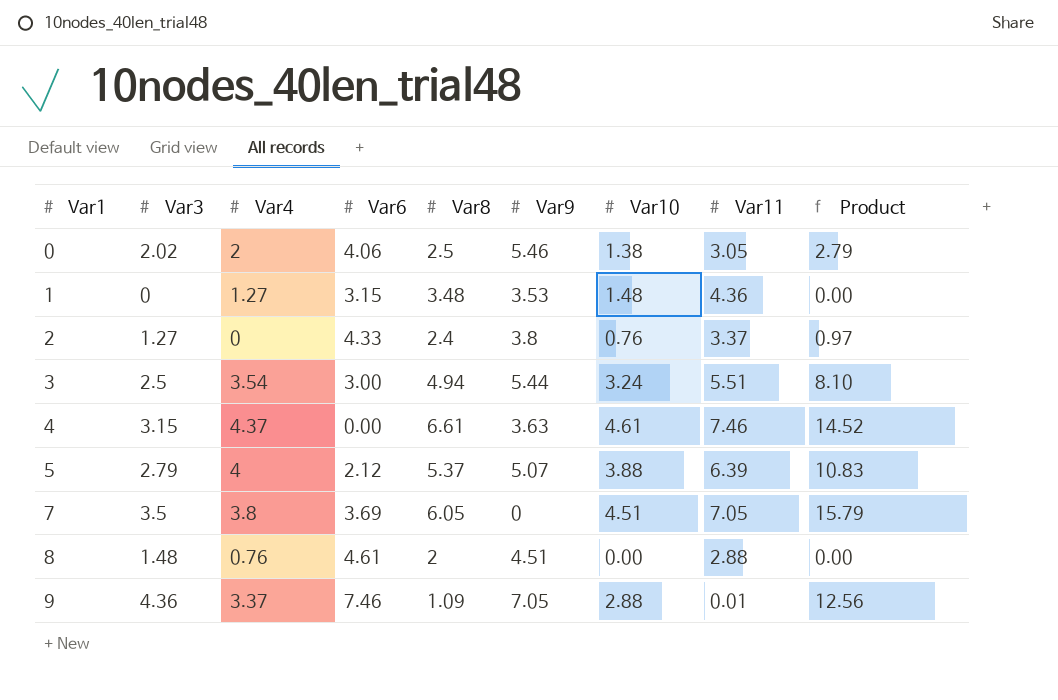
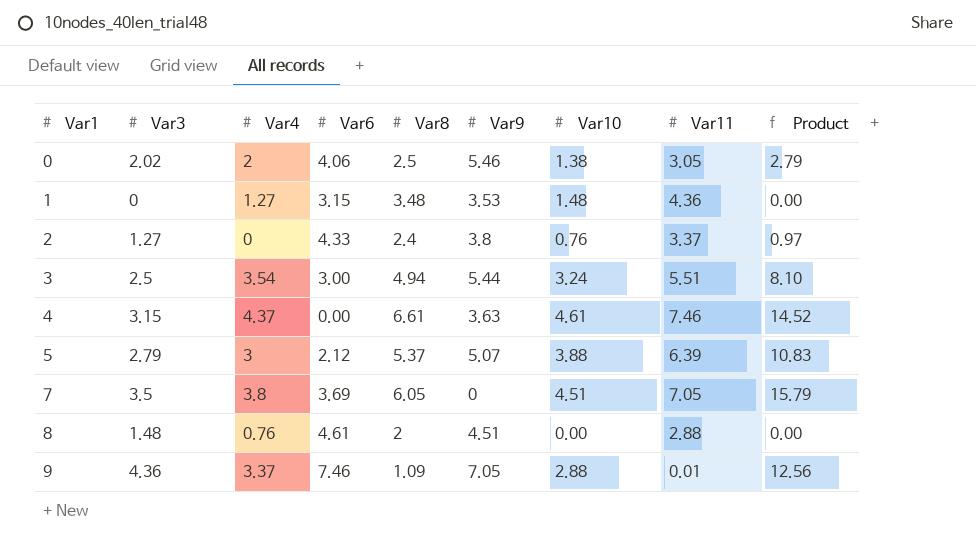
5 | Var4: 4 -> 3

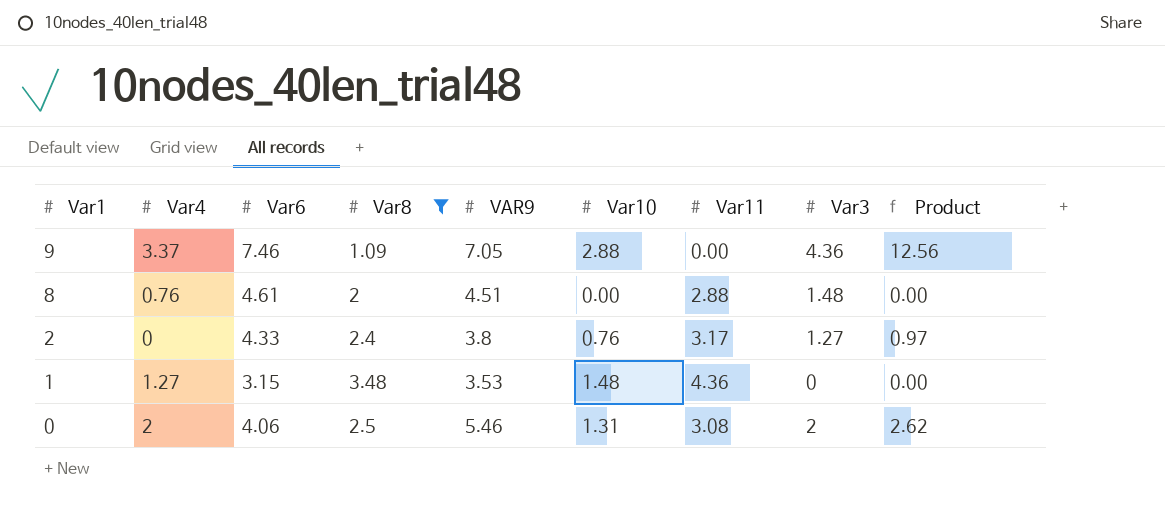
filter: none -> Var8 <= 3.48
row order: Var1 ascending -> Var1 descending
column name: Var9 -> VAR9
column Var3 | position: 2 -> 8
9 | Var11: 0.01 -> 0.00
2 | Var11: 3.37 -> 3.17
0 | Var10: 1.38 -> 1.31
0 | Var11: 3.05 -> 3.08
0 | Var3: 2.02 -> 2
0 | Product: 2.79 -> 2.62

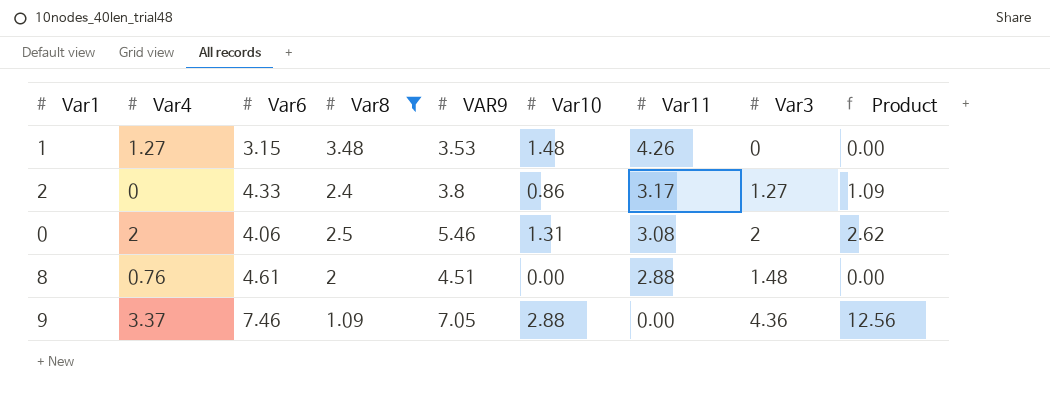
row order: Var1 descending -> Var11 descending
1 | Var11: 4.36 -> 4.26
2 | Var10: 0.76 -> 0.86
2 | Product: 0.97 -> 1.09

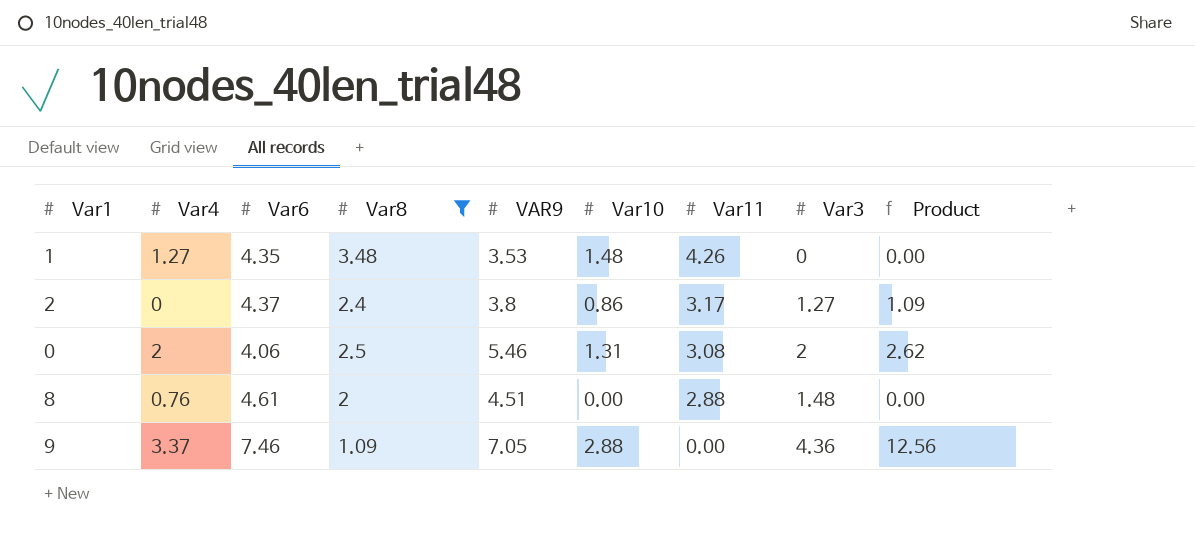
1 | Var6: 3.15 -> 4.35
2 | Var6: 4.33 -> 4.37

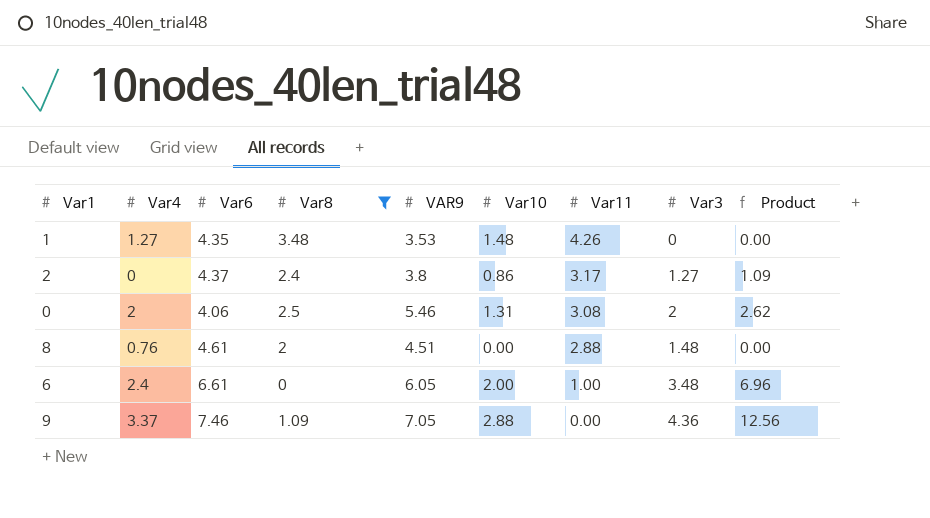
row 6: none -> 2.4 | 6.61 | 0 | 6.05 | 2.00 | 1.00 | 3.48 | 6.96

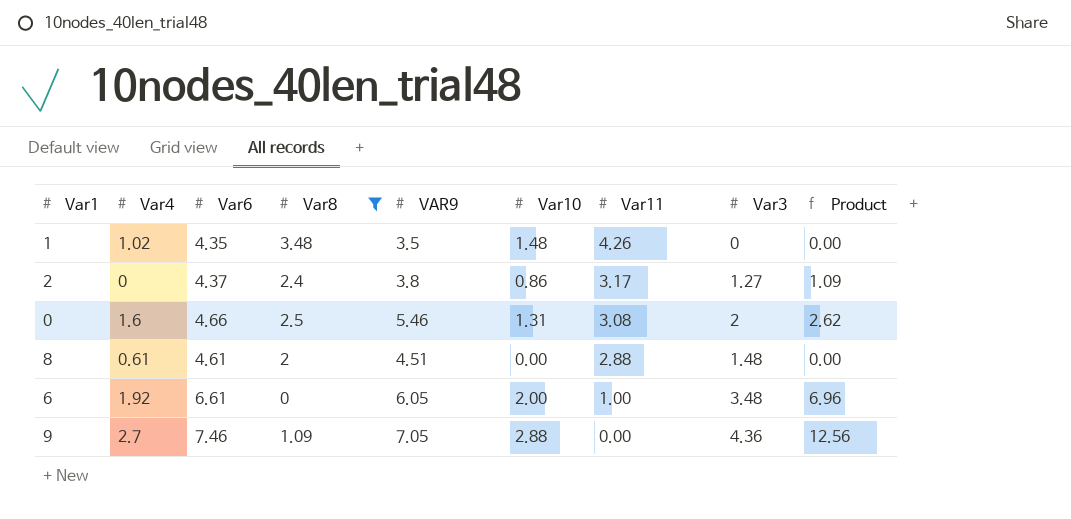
1 | Var4: 1.27 -> 1.02
1 | VAR9: 3.53 -> 3.5
0 | Var4: 2 -> 1.6
0 | Var6: 4.06 -> 4.66
8 | Var4: 0.76 -> 0.61
6 | Var4: 2.4 -> 1.92
9 | Var4: 3.37 -> 2.7

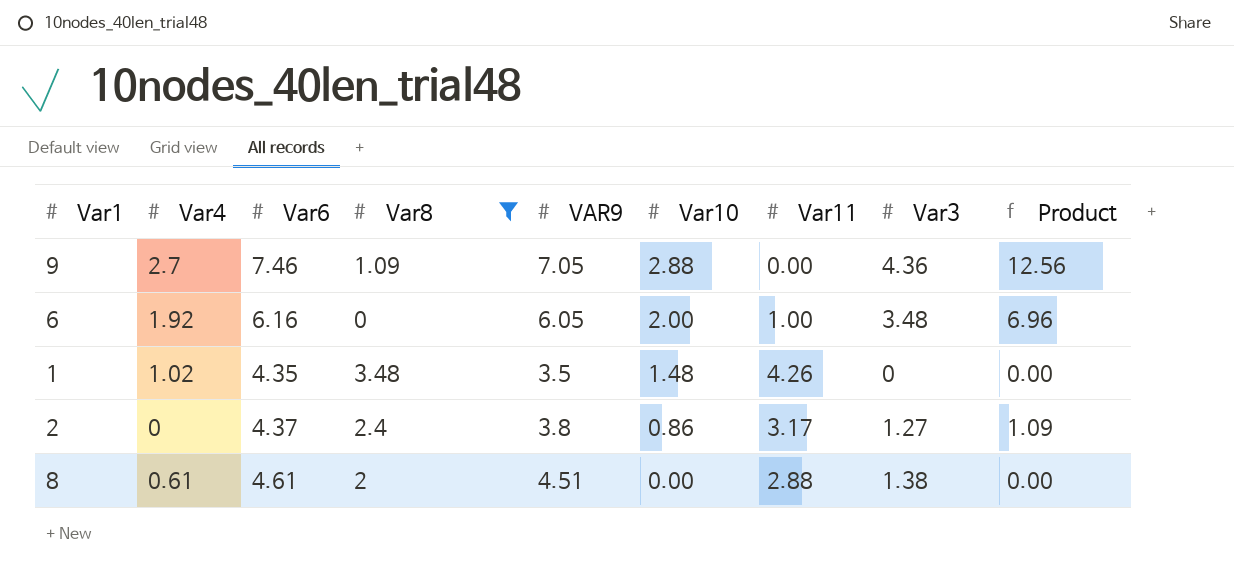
row order: Var11 descending -> Var10 descending
row 0: 1.6 | 4.66 | 2.5 | 5.46 | 1.31 | 3.08 | 2 | 2.62 -> none
6 | Var6: 6.61 -> 6.16
8 | Var3: 1.48 -> 1.38

